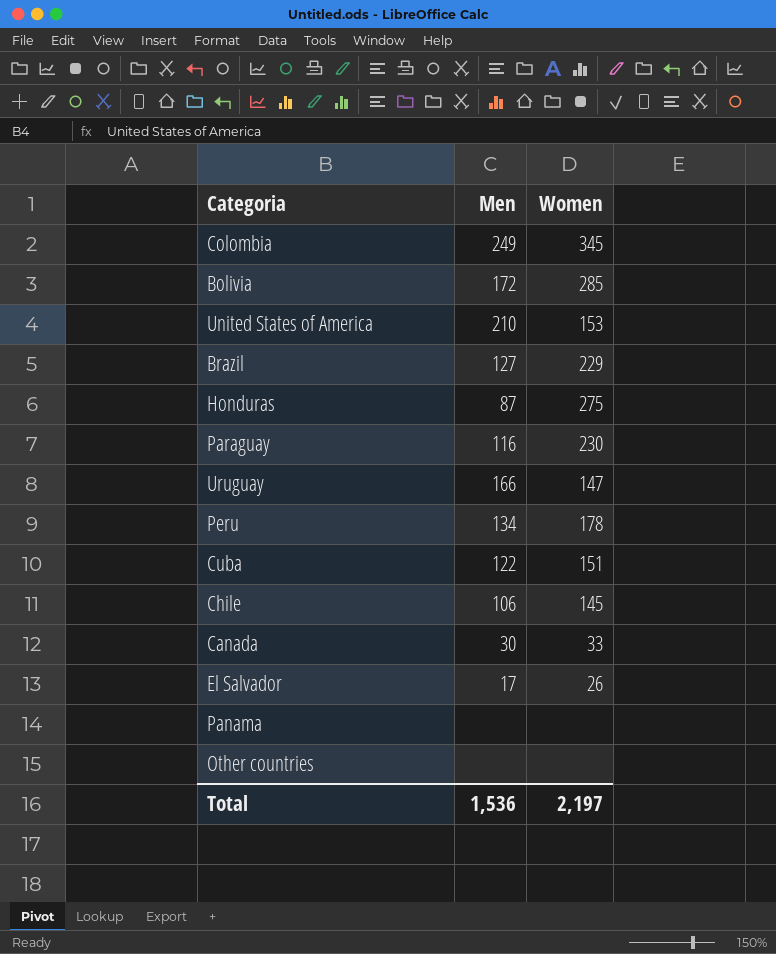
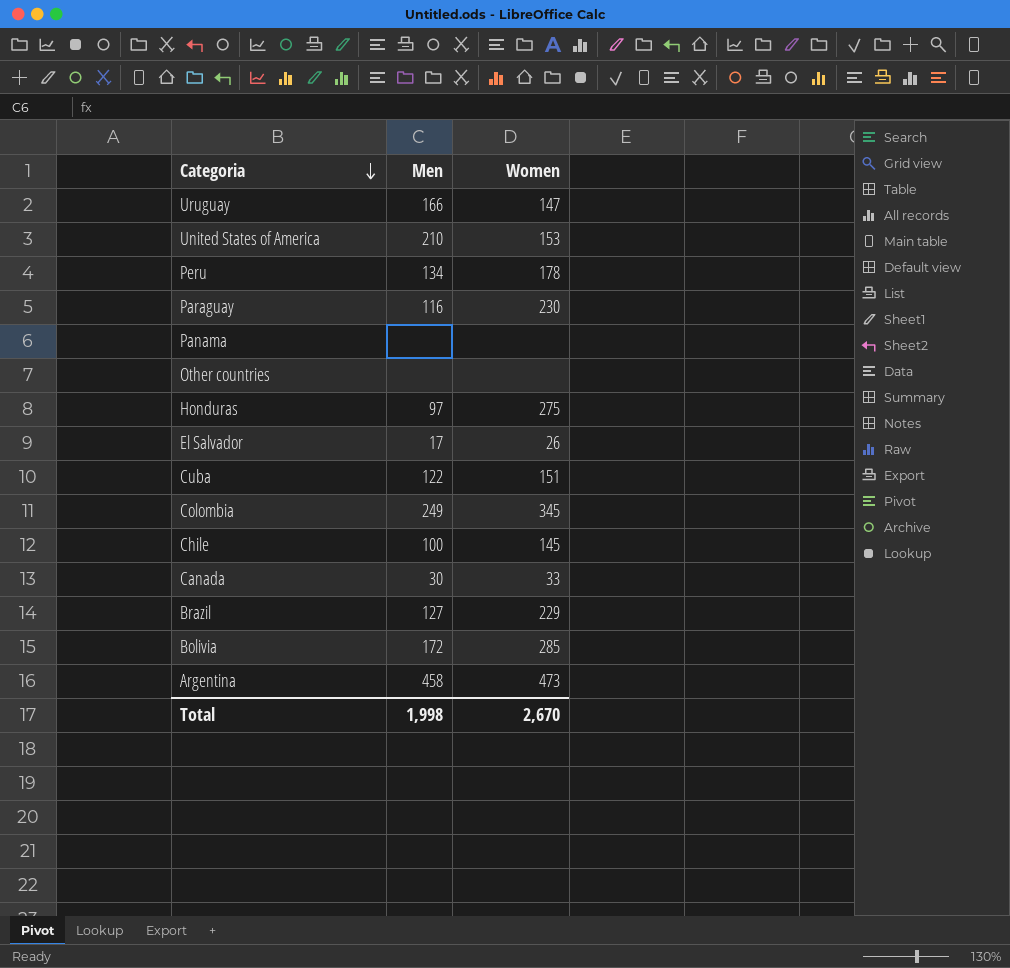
row order: none -> Categoria descending
Honduras | Men: 87 -> 97
Chile | Men: 106 -> 100
row Argentina: none -> 458 | 473
Total | Men: 1,536 -> 1,998
Total | Women: 2,197 -> 2,670

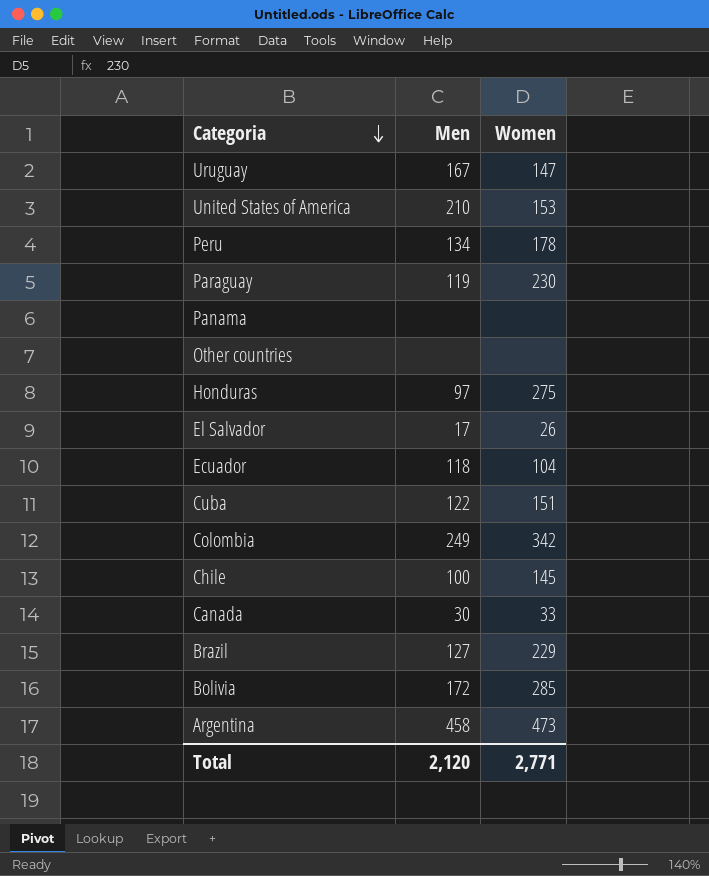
Uruguay | Men: 166 -> 167
Paraguay | Men: 116 -> 119
row Ecuador: none -> 118 | 104
Colombia | Women: 345 -> 342
Total | Men: 1,998 -> 2,120
Total | Women: 2,670 -> 2,771

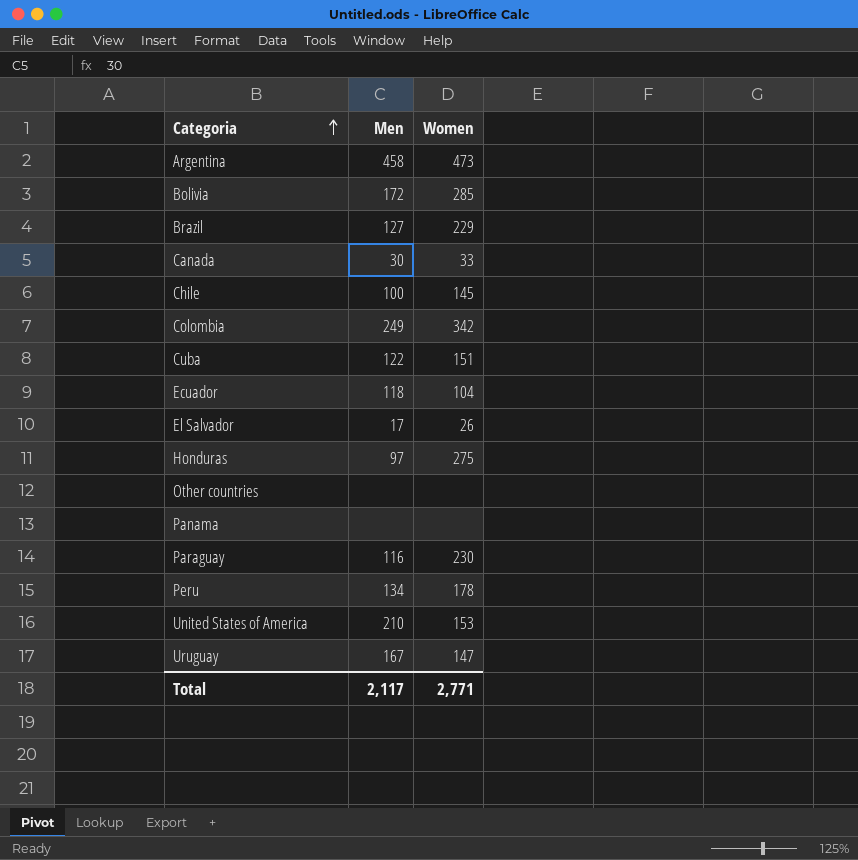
row order: Categoria descending -> Categoria ascending
Paraguay | Men: 119 -> 116
Total | Men: 2,120 -> 2,117

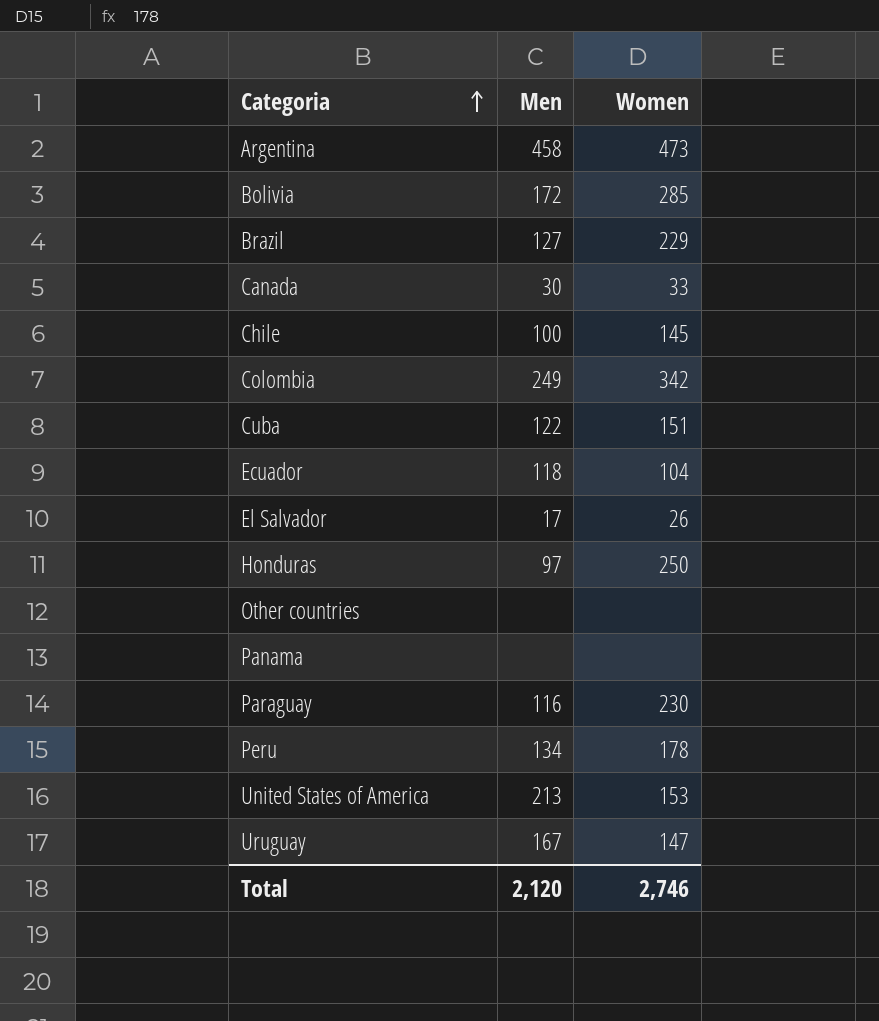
Honduras | Women: 275 -> 250
United States of America | Men: 210 -> 213
Total | Men: 2,117 -> 2,120
Total | Women: 2,771 -> 2,746

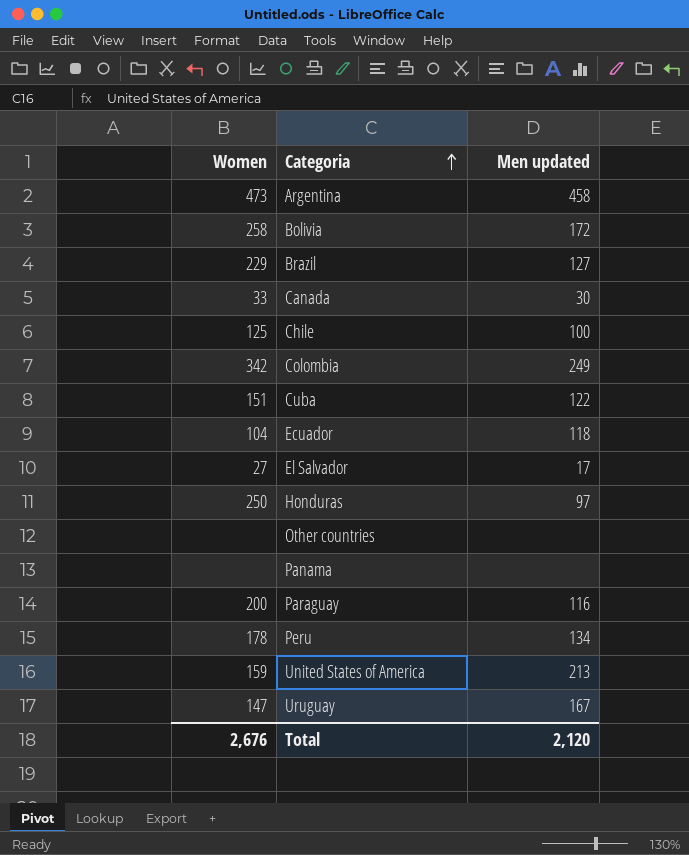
column Women | position: 3 -> 1
column name: Men -> Men updated
Bolivia | Women: 285 -> 258
Chile | Women: 145 -> 125
El Salvador | Women: 26 -> 27
Paraguay | Women: 230 -> 200
United States of America | Women: 153 -> 159
Total | Women: 2,746 -> 2,676

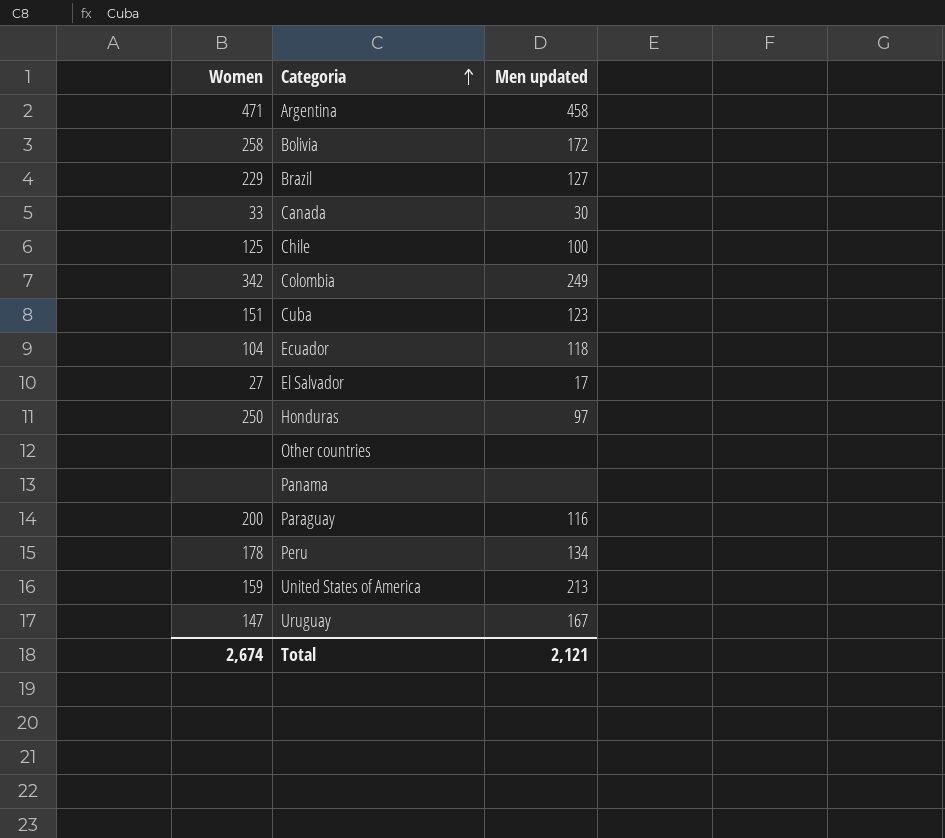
Argentina | Women: 473 -> 471
Cuba | Men updated: 122 -> 123
Total | Women: 2,676 -> 2,674
Total | Men updated: 2,120 -> 2,121

